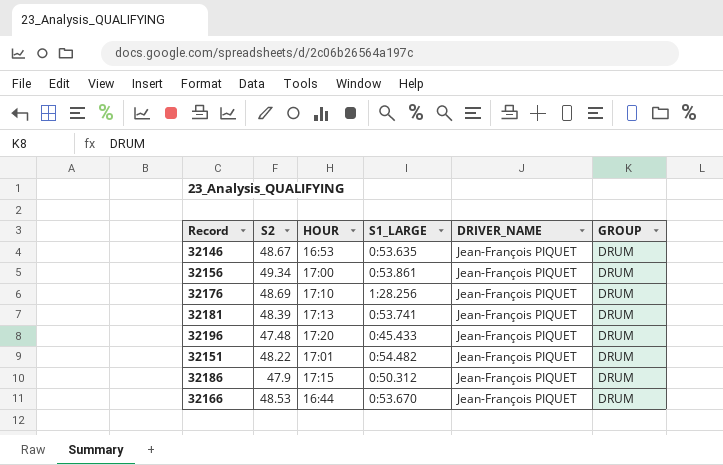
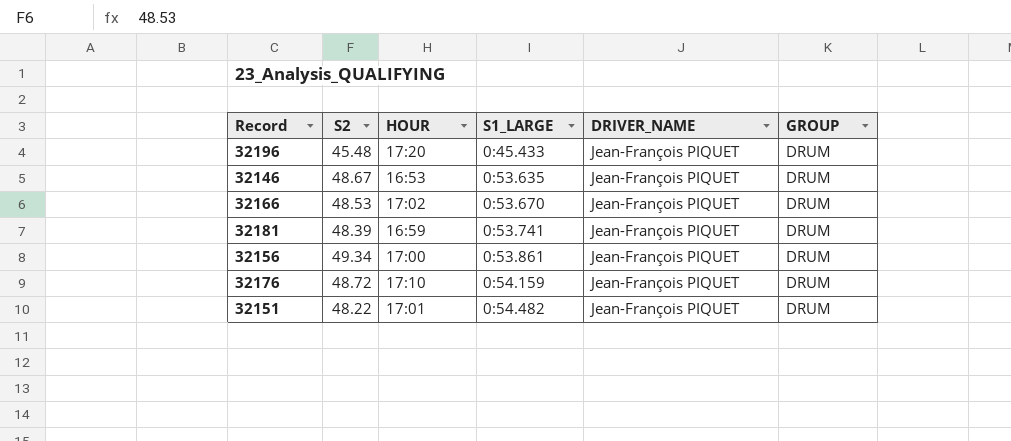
row order: none -> S1_LARGE ascending
row 32186: 47.9 | 17:15 | 0:50.312 | Jean-François PIQUET | DRUM -> none
32196 | S2: 47.48 -> 45.48
32166 | HOUR: 16:44 -> 17:02
32181 | HOUR: 17:13 -> 16:59
32176 | S2: 48.69 -> 48.72
32176 | S1_LARGE: 1:28.256 -> 0:54.159

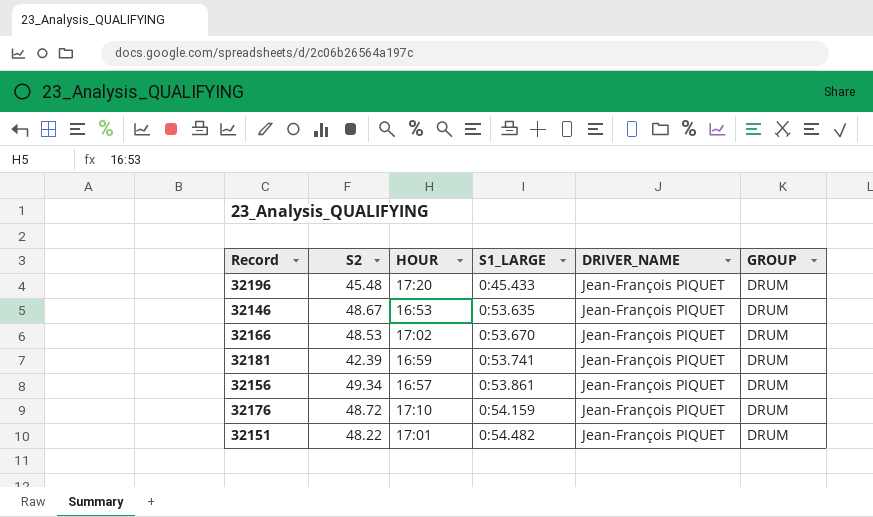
32181 | S2: 48.39 -> 42.39
32156 | HOUR: 17:00 -> 16:57

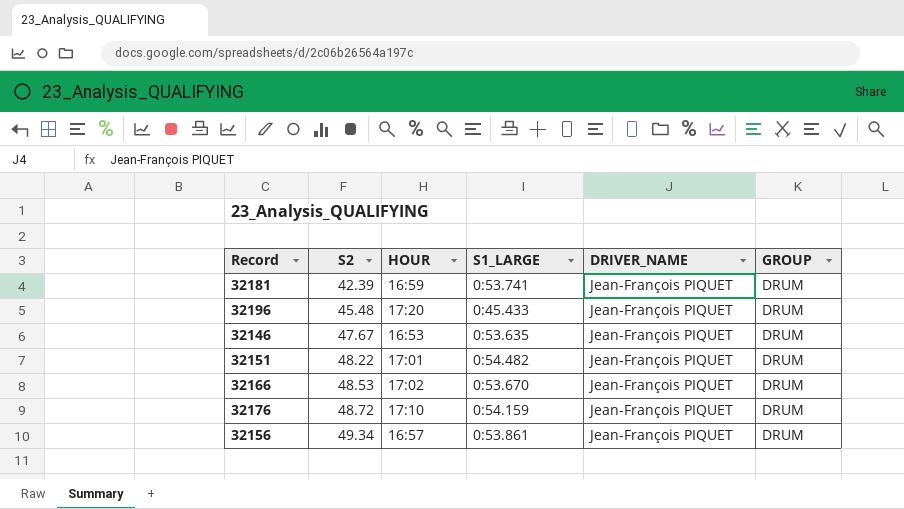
row order: S1_LARGE ascending -> S2 ascending
32146 | S2: 48.67 -> 47.67

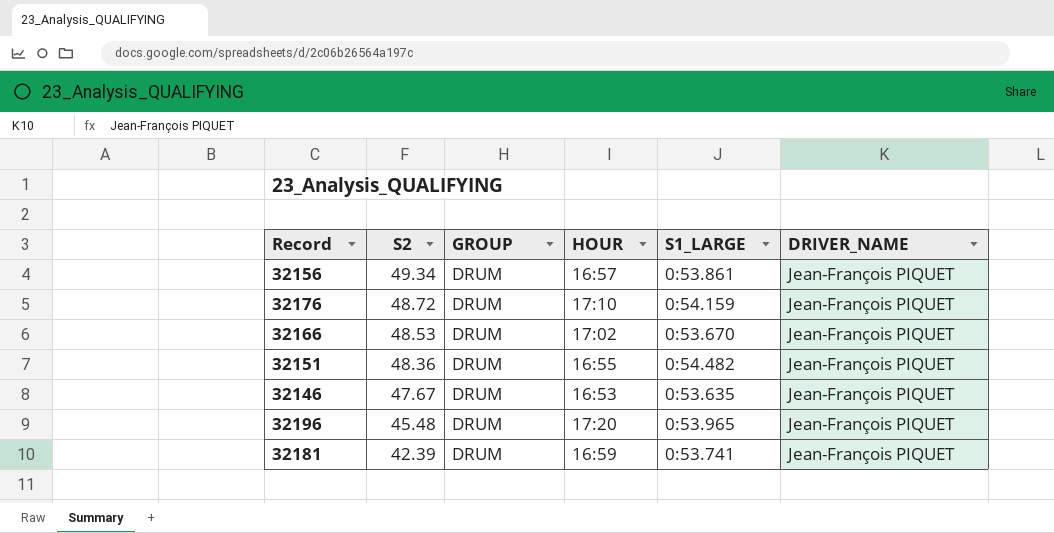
row order: S2 ascending -> S2 descending
column GROUP | position: 6 -> 3
32151 | S2: 48.22 -> 48.36
32151 | HOUR: 17:01 -> 16:55
32196 | S1_LARGE: 0:45.433 -> 0:53.965

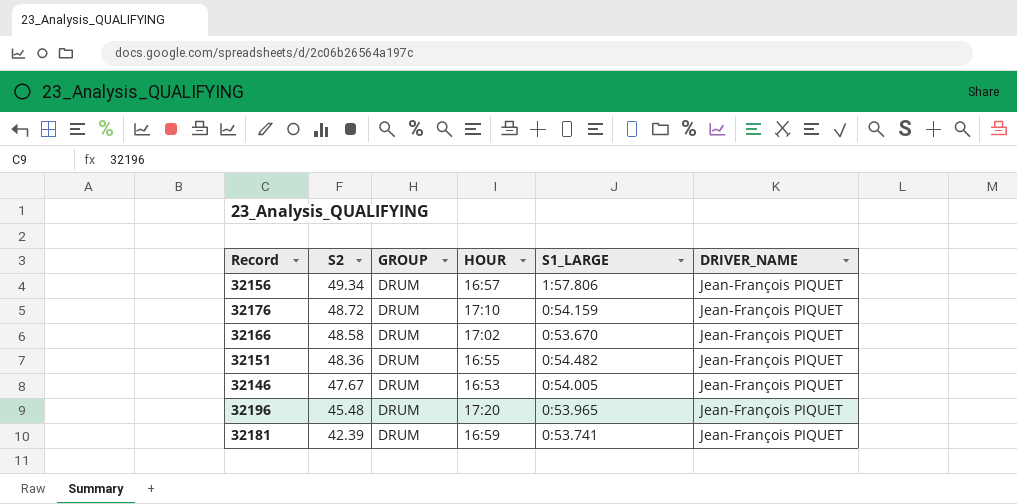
32156 | S1_LARGE: 0:53.861 -> 1:57.806
32166 | S2: 48.53 -> 48.58
32146 | S1_LARGE: 0:53.635 -> 0:54.005

